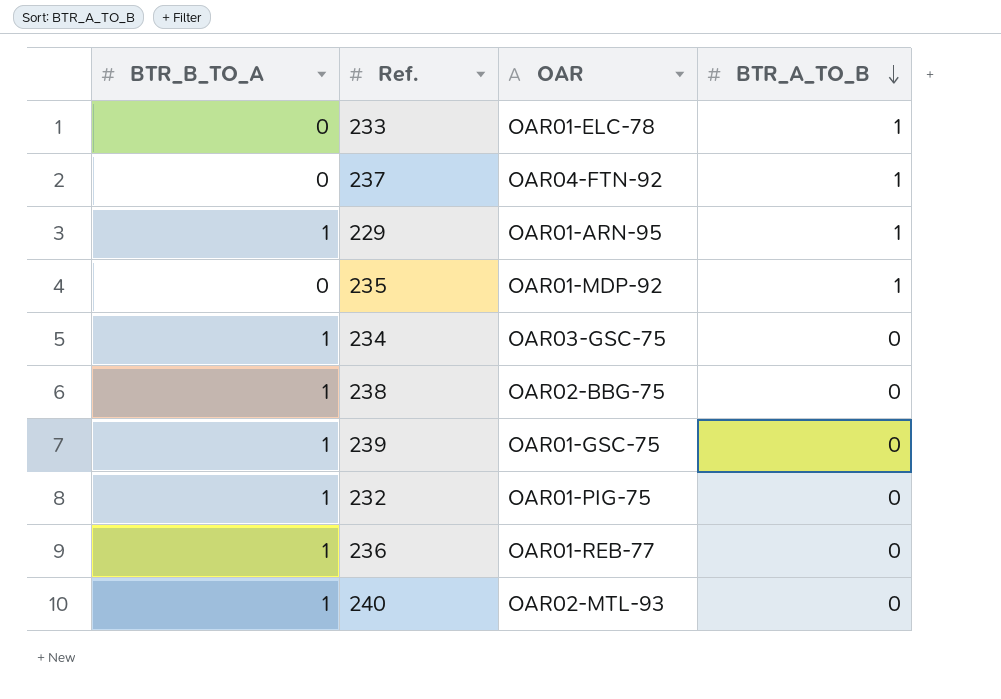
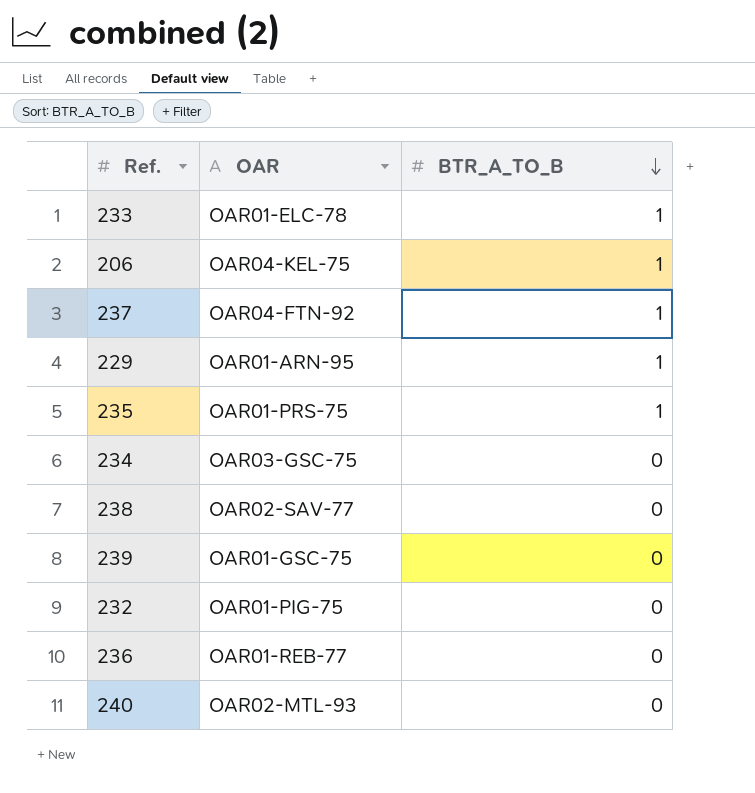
column BTR_B_TO_A | position: 1 -> none
row 206: none -> OAR04-KEL-75 | 1
235 | OAR: OAR01-MDP-92 -> OAR01-PRS-75
238 | OAR: OAR02-BBG-75 -> OAR02-SAV-77

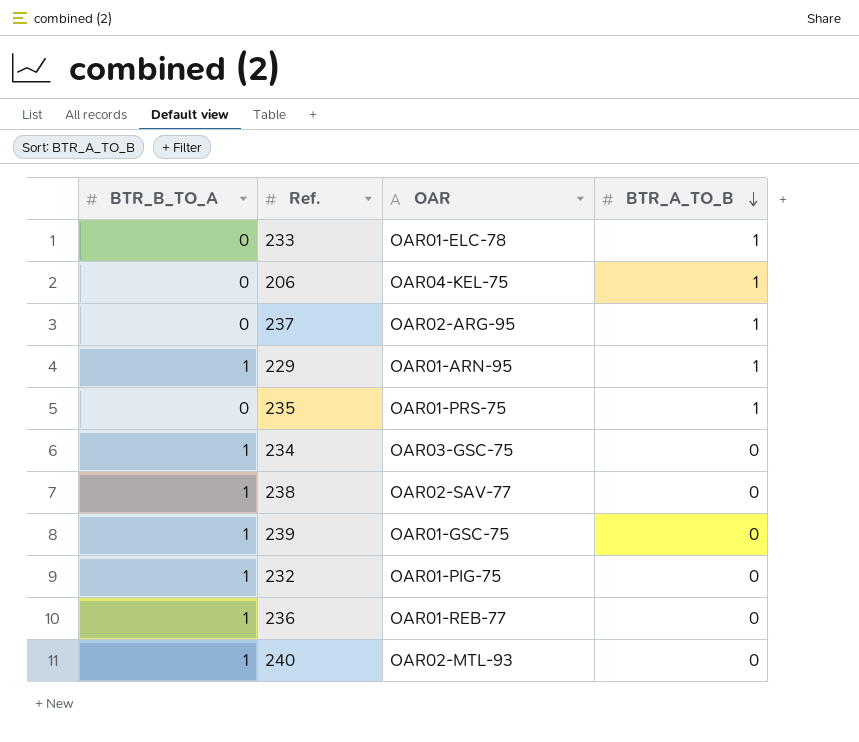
column BTR_B_TO_A | position: none -> 1
237 | OAR: OAR04-FTN-92 -> OAR02-ARG-95

